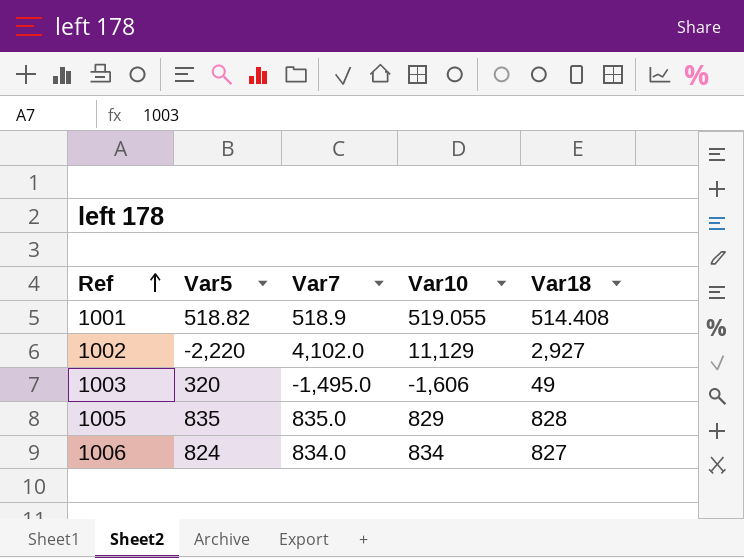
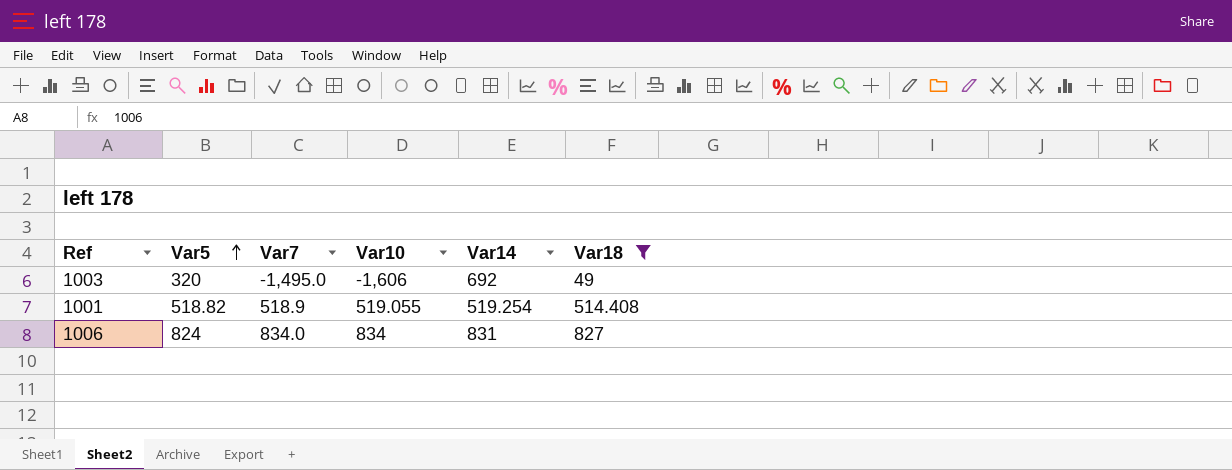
filter: none -> Var18 <= 827
row order: Ref ascending -> Var5 ascending
column Var14 | position: none -> 5

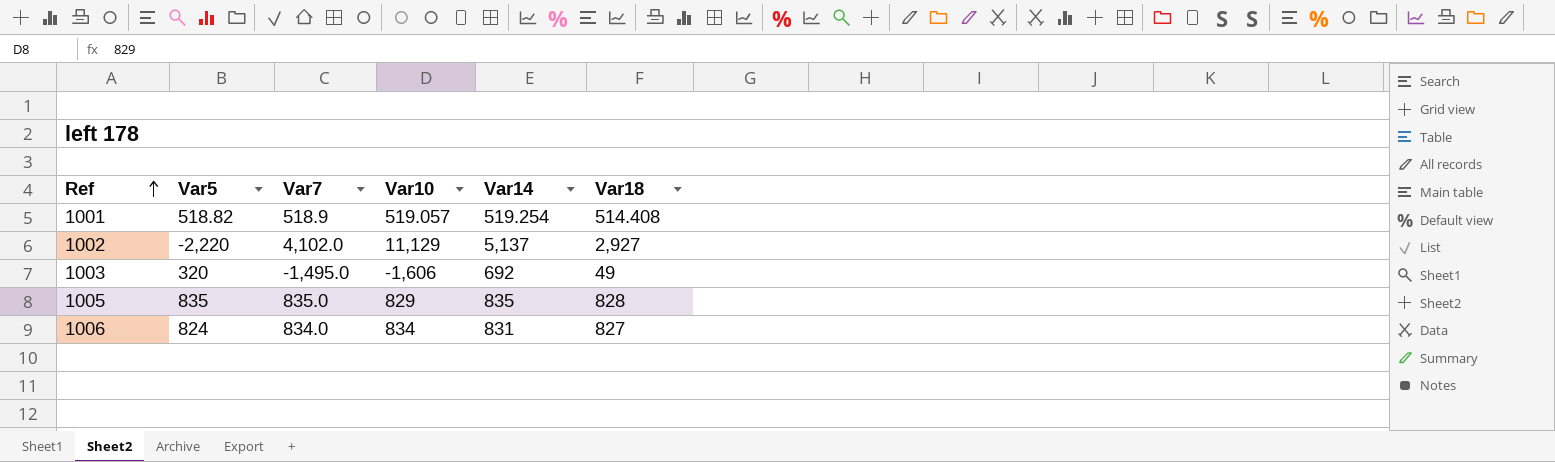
filter: Var18 <= 827 -> none
row order: Var5 ascending -> Ref ascending
1001 | Var10: 519.055 -> 519.057

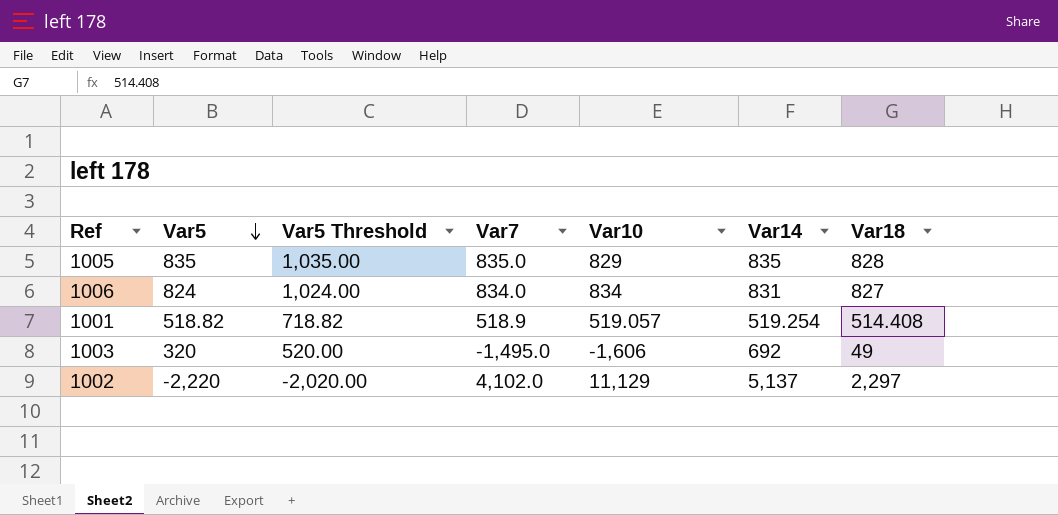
row order: Ref ascending -> Var5 descending
column Var5 Threshold | formula: none -> [Var5] + 200
1002 | Var18: 2,927 -> 2,297

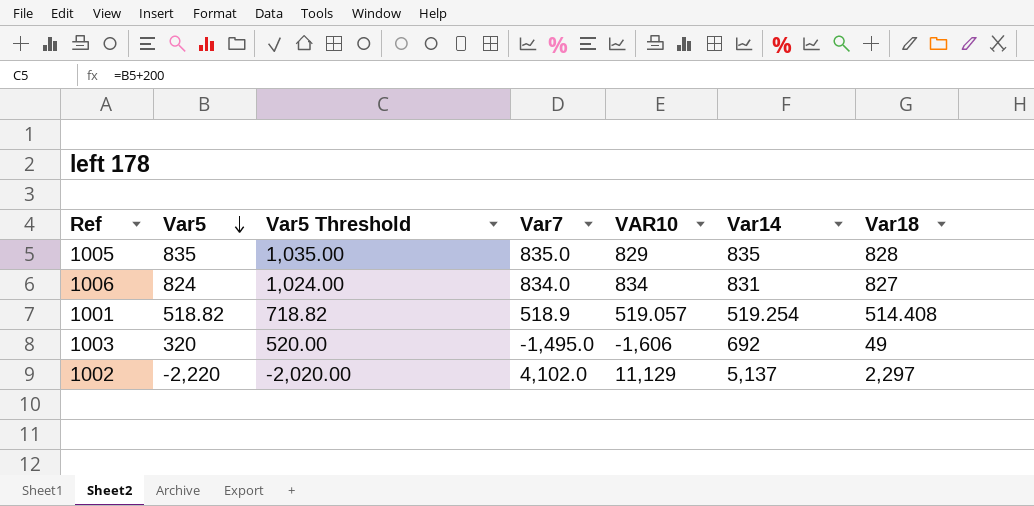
column name: Var10 -> VAR10

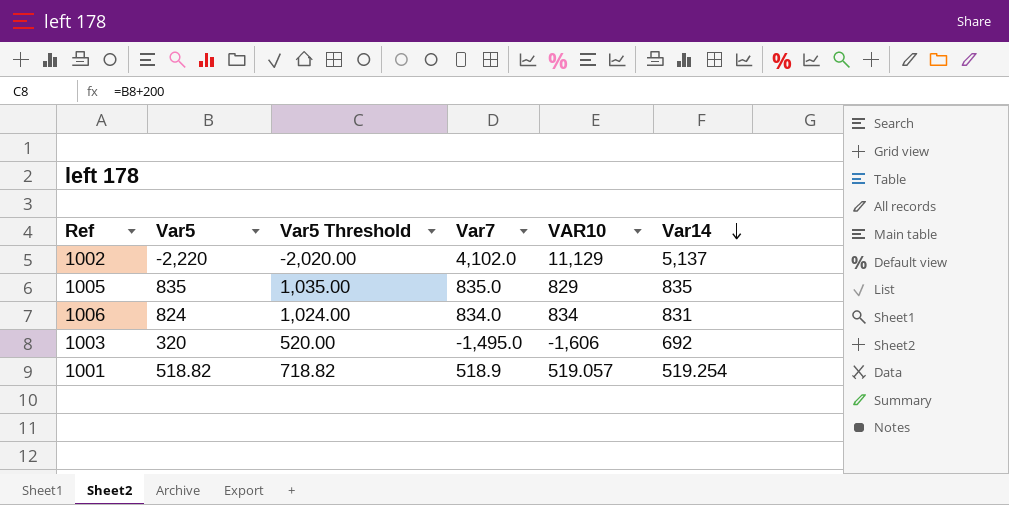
row order: Var5 descending -> Var14 descending
column Var18 | position: 7 -> none

